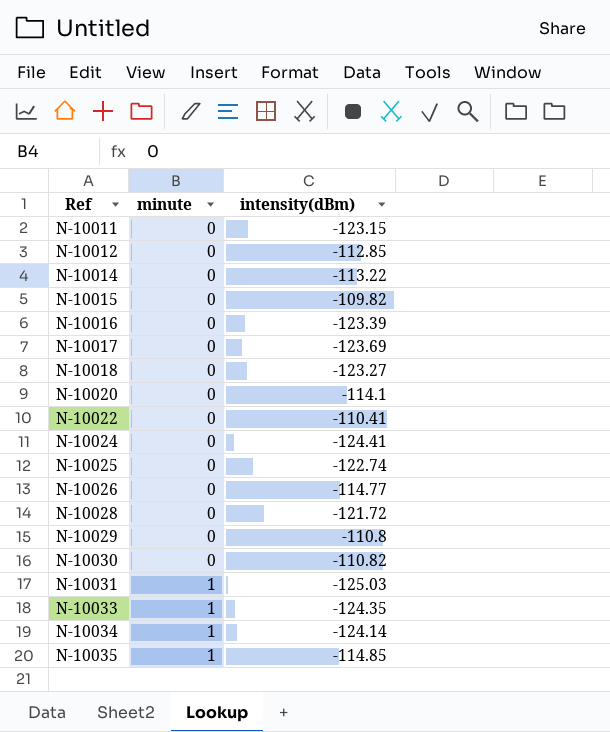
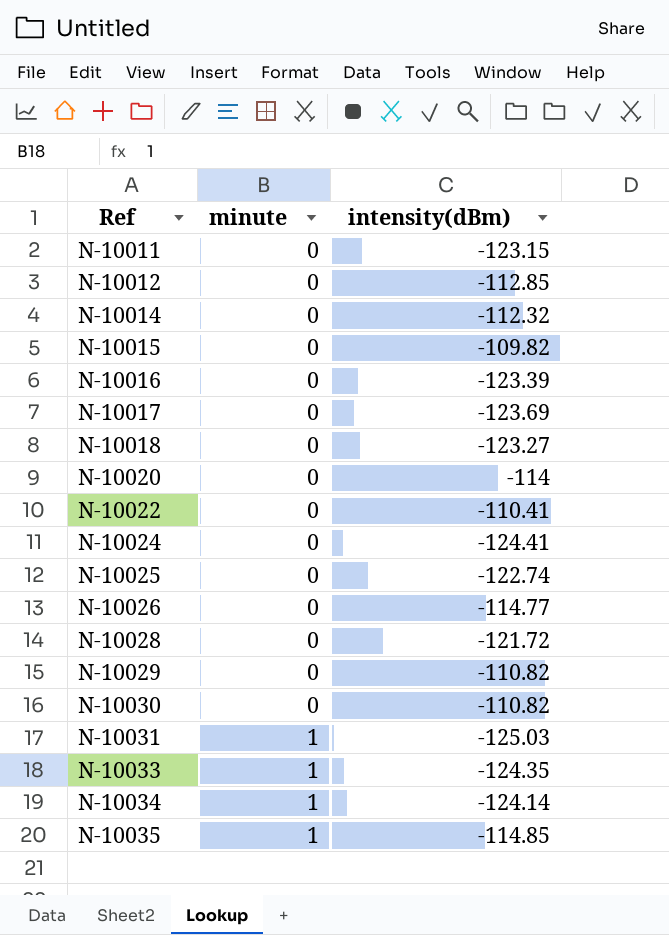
N-10014 | intensity(dBm): -113.22 -> -112.32
N-10020 | intensity(dBm): -114.1 -> -114
N-10029 | intensity(dBm): -110.8 -> -110.82

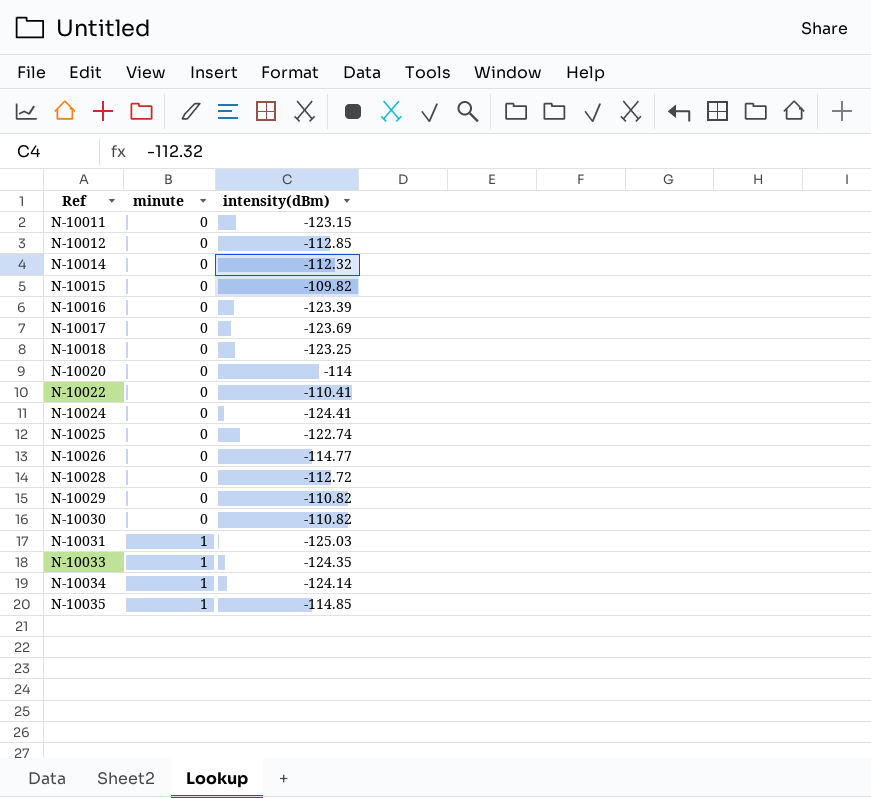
N-10018 | intensity(dBm): -123.27 -> -123.25
N-10028 | intensity(dBm): -121.72 -> -112.72

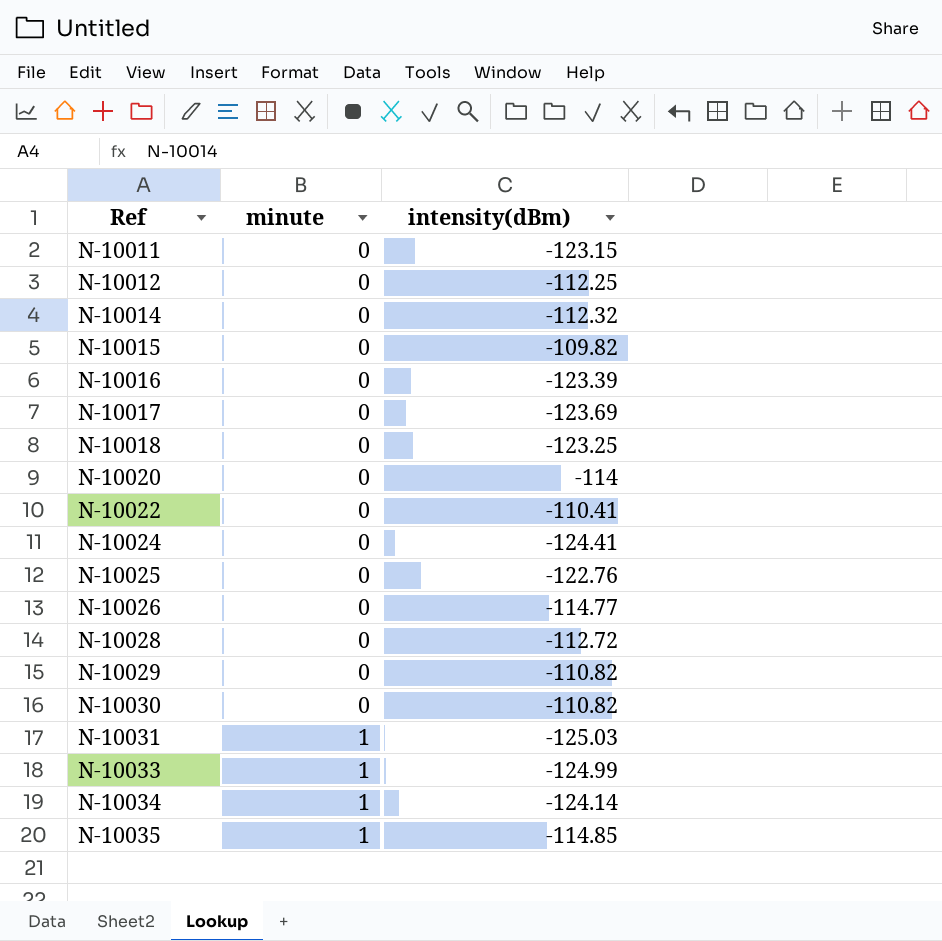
N-10012 | intensity(dBm): -112.85 -> -112.25
N-10025 | intensity(dBm): -122.74 -> -122.76
N-10033 | intensity(dBm): -124.35 -> -124.99

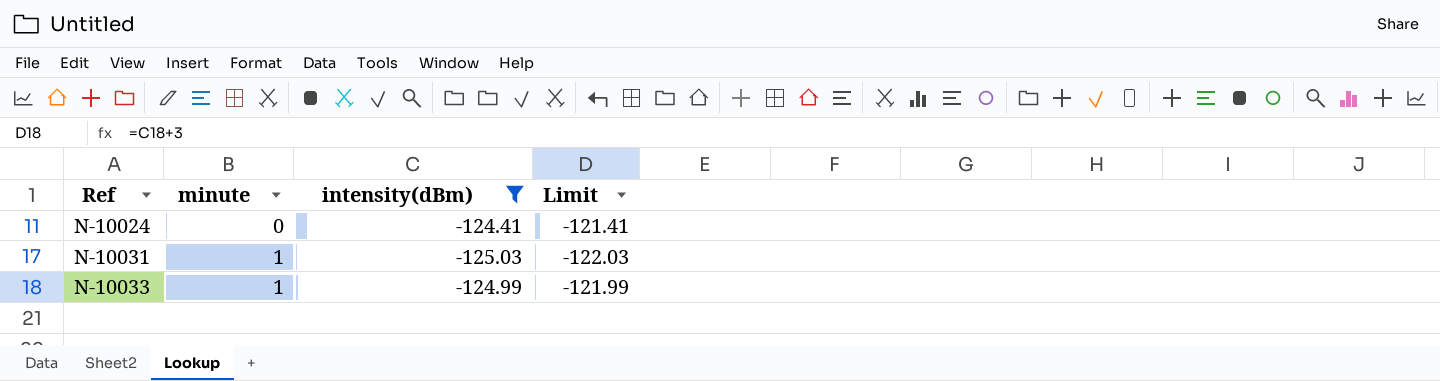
filter: none -> intensity(dBm) <= -124.41
column Limit | formula: none -> [intensity(dBm)] + 3

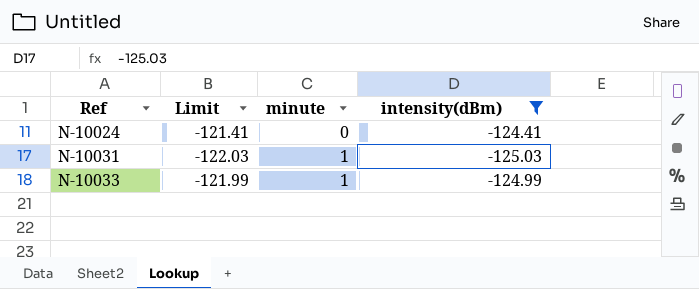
column Limit | position: 4 -> 2

